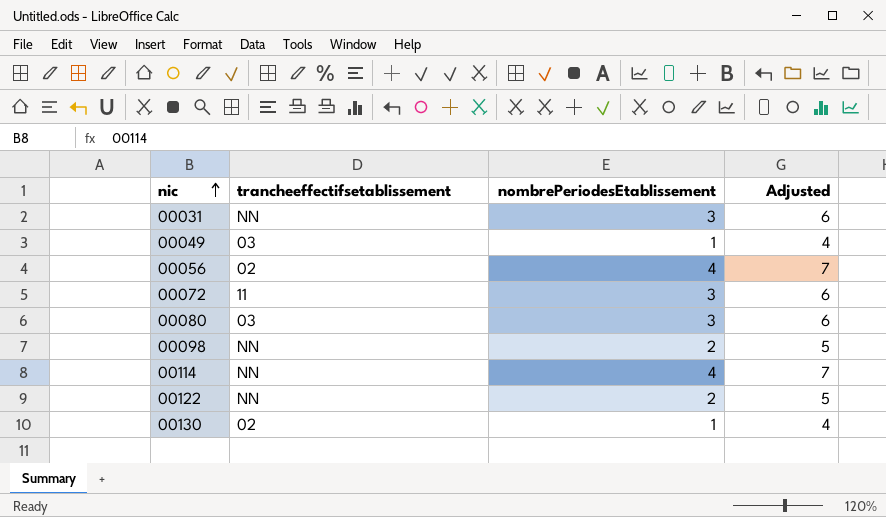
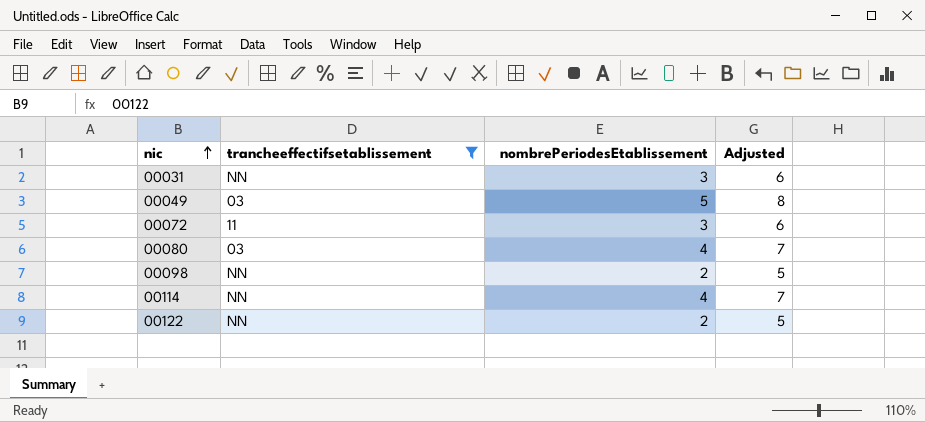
filter: none -> trancheeffectifsetablissement != 02
00049 | nombrePeriodesEtablissement: 1 -> 5
00049 | Adjusted: 4 -> 8
00080 | nombrePeriodesEtablissement: 3 -> 4
00080 | Adjusted: 6 -> 7

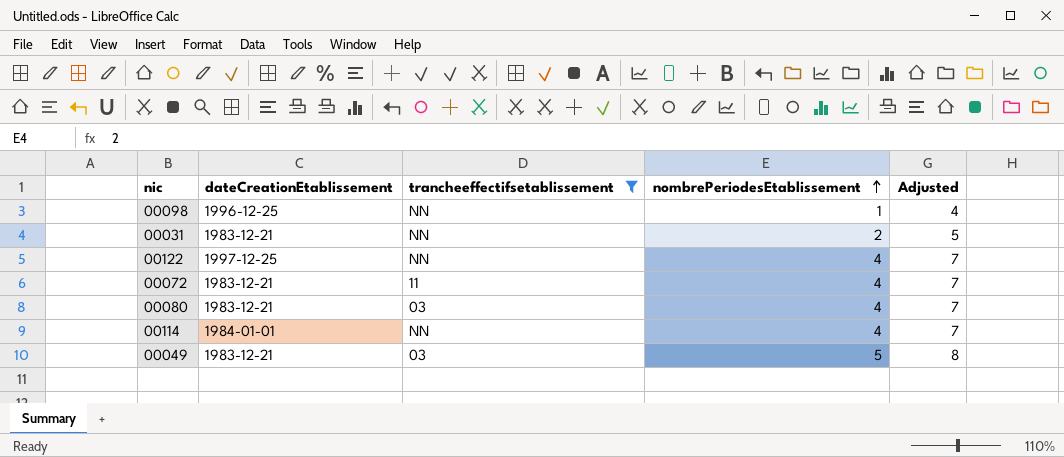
row order: nic ascending -> nombrePeriodesEtablissement ascending
column dateCreationEtablissement | position: none -> 2
00098 | nombrePeriodesEtablissement: 2 -> 1
00098 | Adjusted: 5 -> 4
00031 | nombrePeriodesEtablissement: 3 -> 2
00031 | Adjusted: 6 -> 5
00122 | nombrePeriodesEtablissement: 2 -> 4
00122 | Adjusted: 5 -> 7
00072 | nombrePeriodesEtablissement: 3 -> 4
00072 | Adjusted: 6 -> 7

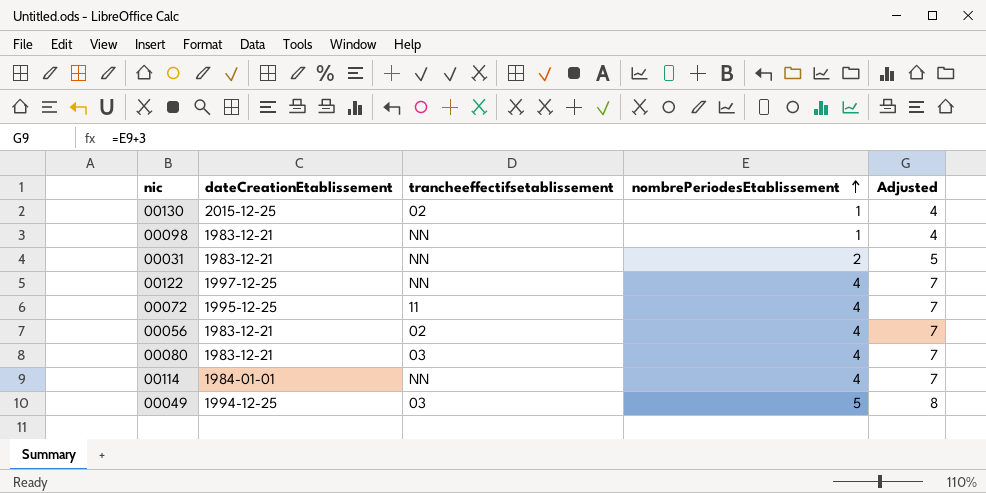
filter: trancheeffectifsetablissement != 02 -> none
00098 | dateCreationEtablissement: 1996-12-25 -> 1983-12-21
00072 | dateCreationEtablissement: 1983-12-21 -> 1995-12-25
00049 | dateCreationEtablissement: 1983-12-21 -> 1994-12-25

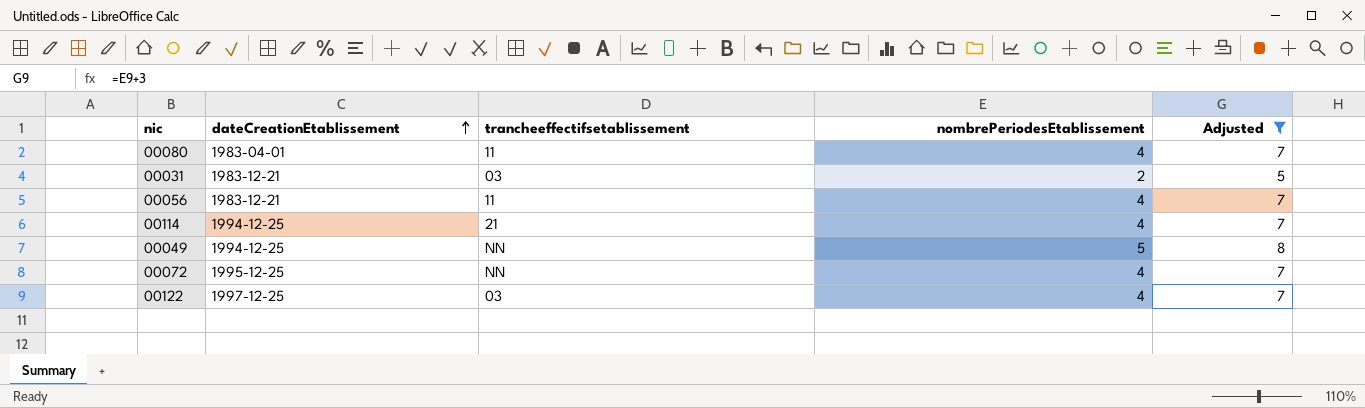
filter: none -> Adjusted != 4
row order: nombrePeriodesEtablissement ascending -> dateCreationEtablissement ascending
00080 | dateCreationEtablissement: 1983-12-21 -> 1983-04-01
00080 | trancheeffectifsetablissement: 03 -> 11
00031 | trancheeffectifsetablissement: NN -> 03
00056 | trancheeffectifsetablissement: 02 -> 11
00114 | dateCreationEtablissement: 1984-01-01 -> 1994-12-25
00114 | trancheeffectifsetablissement: NN -> 21
00049 | trancheeffectifsetablissement: 03 -> NN
00072 | trancheeffectifsetablissement: 11 -> NN
00122 | trancheeffectifsetablissement: NN -> 03

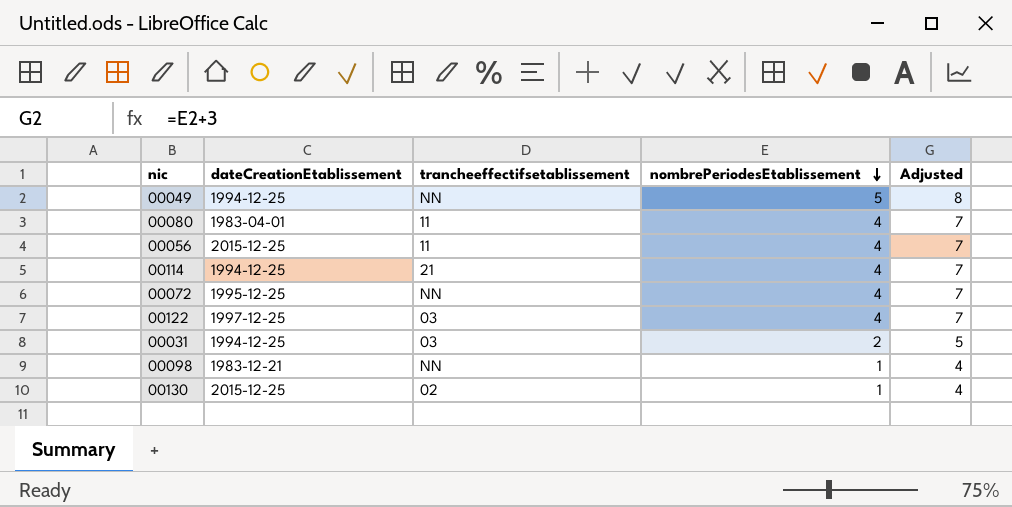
filter: Adjusted != 4 -> none
row order: dateCreationEtablissement ascending -> nombrePeriodesEtablissement descending
00056 | dateCreationEtablissement: 1983-12-21 -> 2015-12-25
00031 | dateCreationEtablissement: 1983-12-21 -> 1994-12-25

